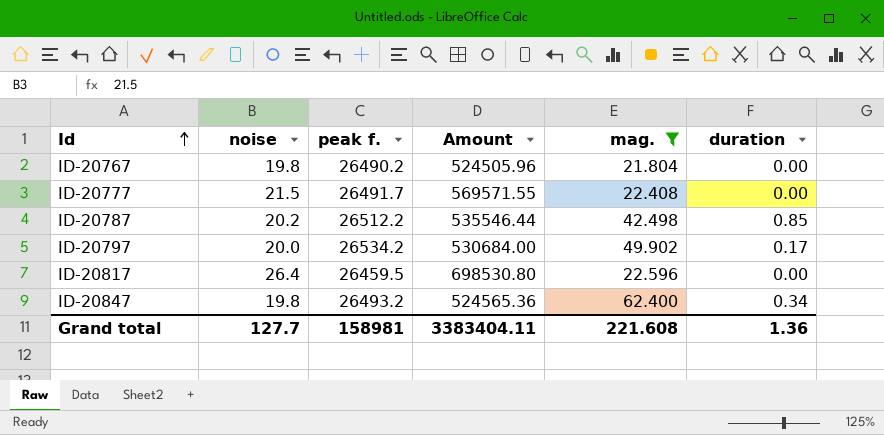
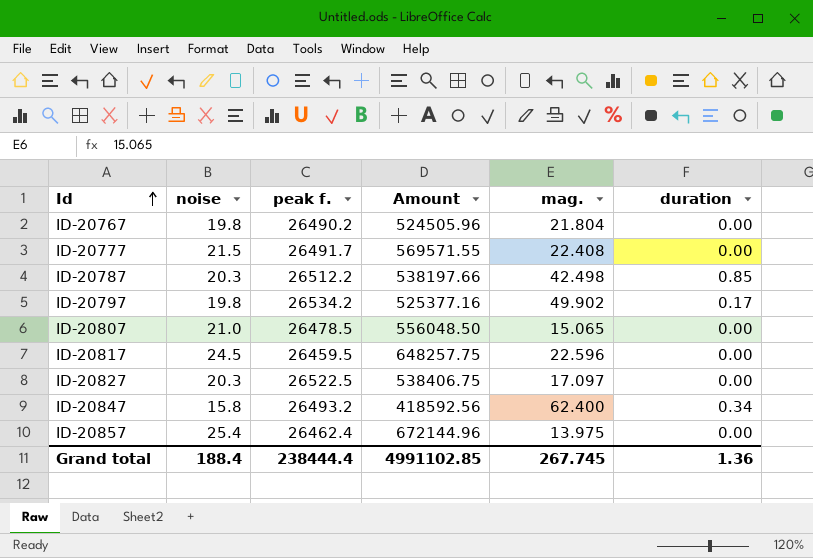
filter: mag. >= 21.804 -> none
ID-20787 | noise: 20.2 -> 20.3
ID-20787 | Amount: 535546.44 -> 538197.66
ID-20797 | noise: 20.0 -> 19.8
ID-20797 | Amount: 530684.00 -> 525377.16
ID-20817 | noise: 26.4 -> 24.5
ID-20817 | Amount: 698530.80 -> 648257.75
ID-20847 | noise: 19.8 -> 15.8
ID-20847 | Amount: 524565.36 -> 418592.56
Grand total | noise: 127.7 -> 188.4
Grand total | peak f.: 158981 -> 238444.4
Grand total | Amount: 3383404.11 -> 4991102.85
Grand total | mag.: 221.608 -> 267.745

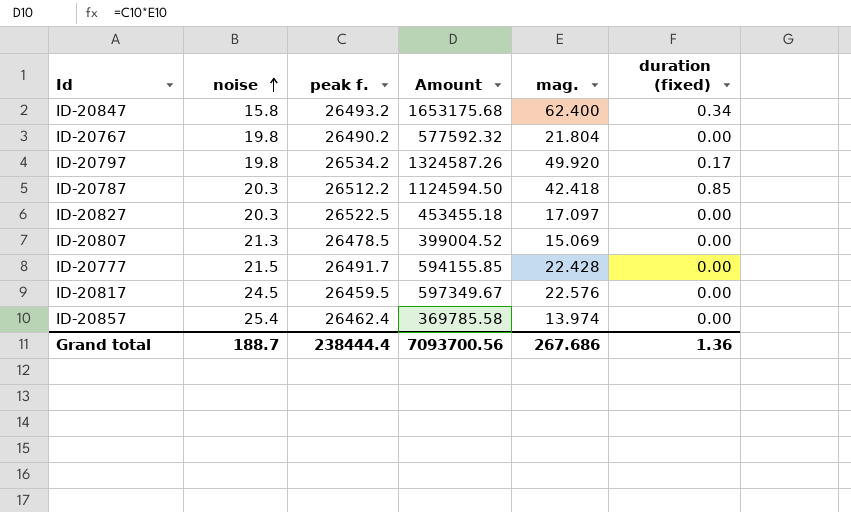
row order: Id ascending -> noise ascending
column Amount | formula: [noise] * [peak f.] -> [peak f.] * [mag.]
column name: duration -> duration (fixed)
ID-20797 | mag.: 49.902 -> 49.920
ID-20787 | mag.: 42.498 -> 42.418
ID-20807 | noise: 21.0 -> 21.3
ID-20807 | mag.: 15.065 -> 15.069
ID-20777 | mag.: 22.408 -> 22.428
ID-20817 | mag.: 22.596 -> 22.576
ID-20857 | mag.: 13.975 -> 13.974
Grand total | noise: 188.4 -> 188.7
Grand total | Amount: 4991102.85 -> 7093700.56
Grand total | mag.: 267.745 -> 267.686

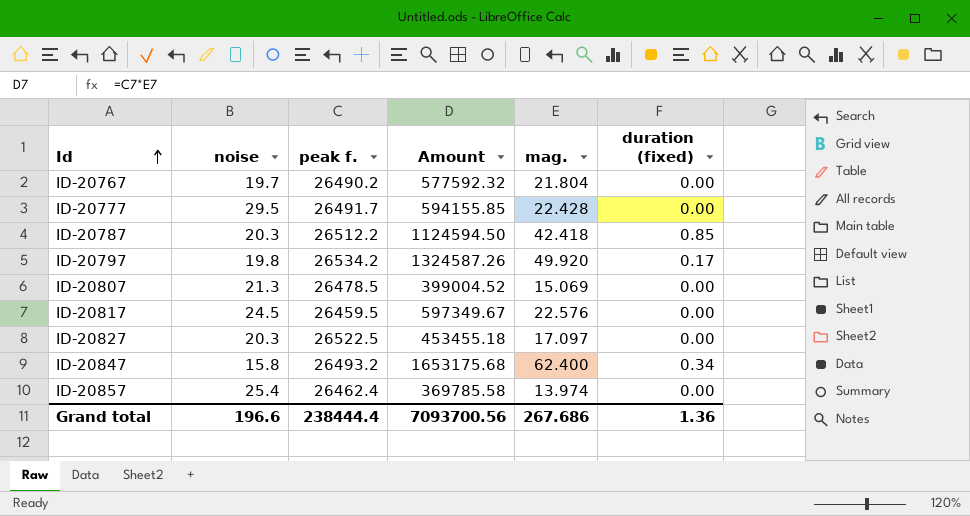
row order: noise ascending -> Id ascending
ID-20767 | noise: 19.8 -> 19.7
ID-20777 | noise: 21.5 -> 29.5
Grand total | noise: 188.7 -> 196.6

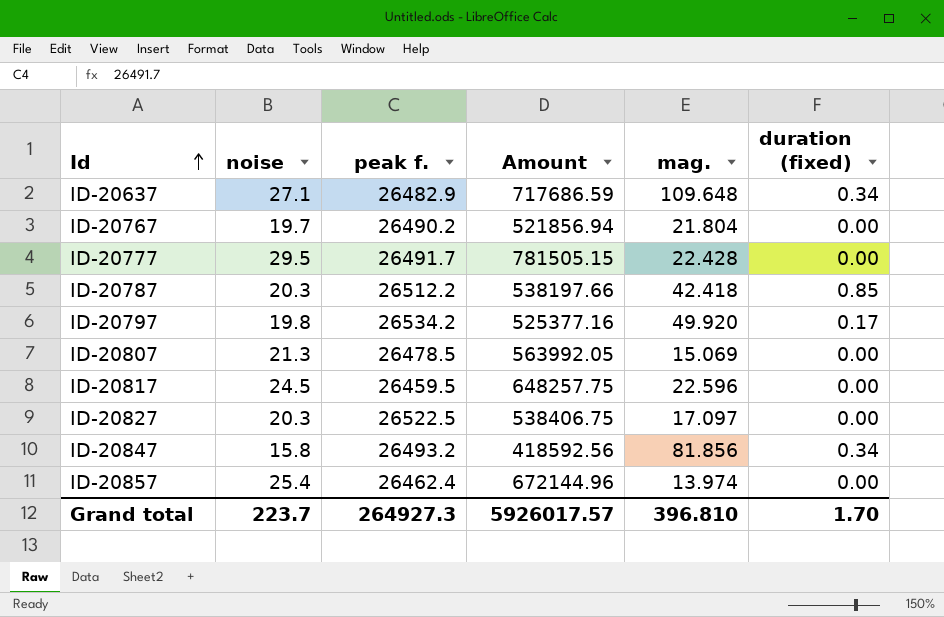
column Amount | formula: [peak f.] * [mag.] -> [noise] * [peak f.]
row ID-20637: none -> 27.1 | 26482.9 | 717686.59 | 109.648 | 0.34
ID-20817 | mag.: 22.576 -> 22.596
ID-20847 | mag.: 62.400 -> 81.856
Grand total | noise: 196.6 -> 223.7
Grand total | peak f.: 238444.4 -> 264927.3
Grand total | Amount: 7093700.56 -> 5926017.57
Grand total | mag.: 267.686 -> 396.810
Grand total | duration (fixed): 1.36 -> 1.70

